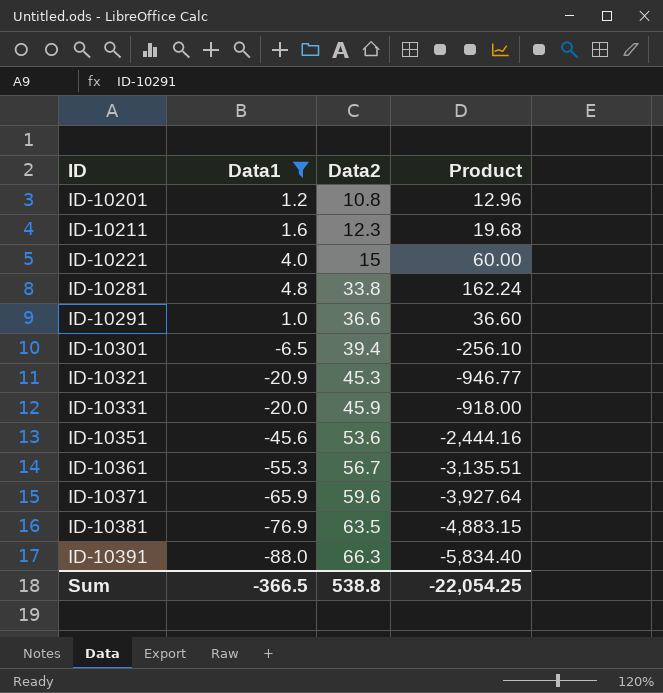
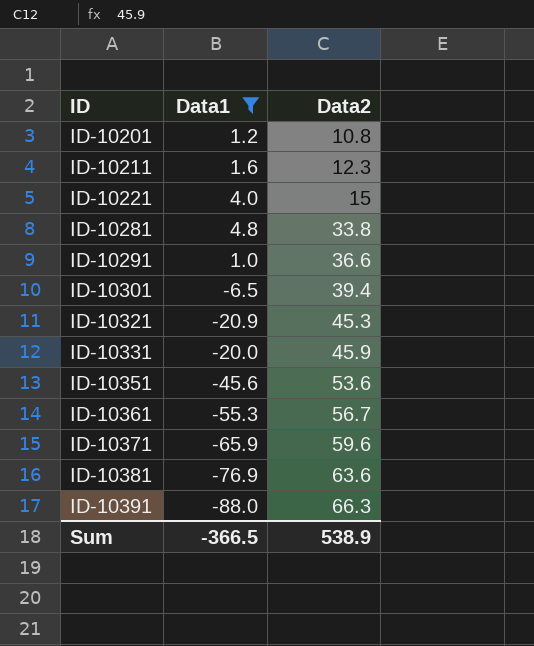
column Product | formula: [Data1] * [Data2] -> none
ID-10381 | Data2: 63.5 -> 63.6
Sum | Data2: 538.8 -> 538.9

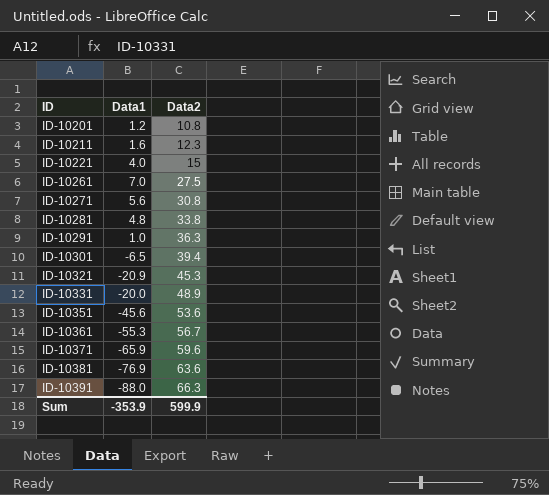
filter: Data1 <= 4.8 -> none
ID-10291 | Data2: 36.6 -> 36.3
ID-10331 | Data2: 45.9 -> 48.9
Sum | Data1: -366.5 -> -353.9
Sum | Data2: 538.9 -> 599.9

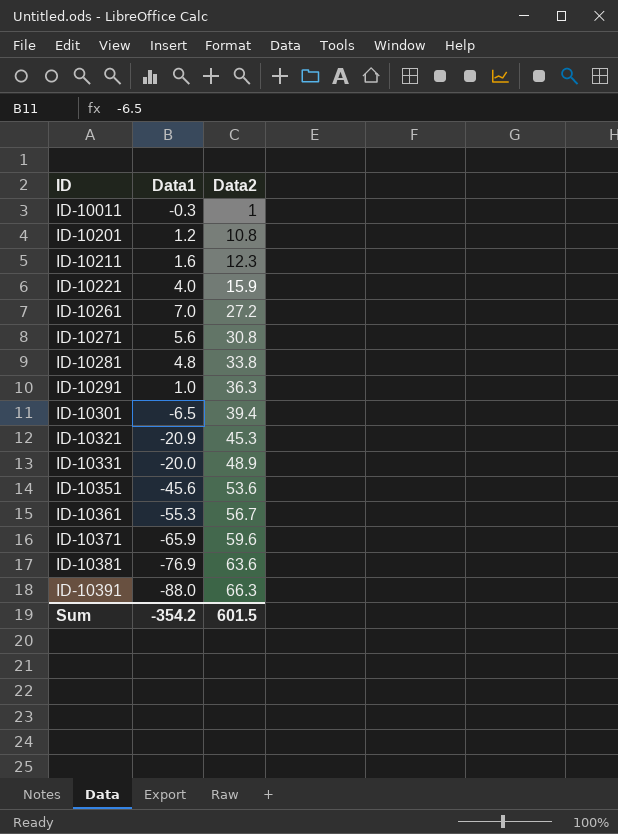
row ID-10011: none -> -0.3 | 1
ID-10221 | Data2: 15 -> 15.9
ID-10261 | Data2: 27.5 -> 27.2
Sum | Data1: -353.9 -> -354.2
Sum | Data2: 599.9 -> 601.5

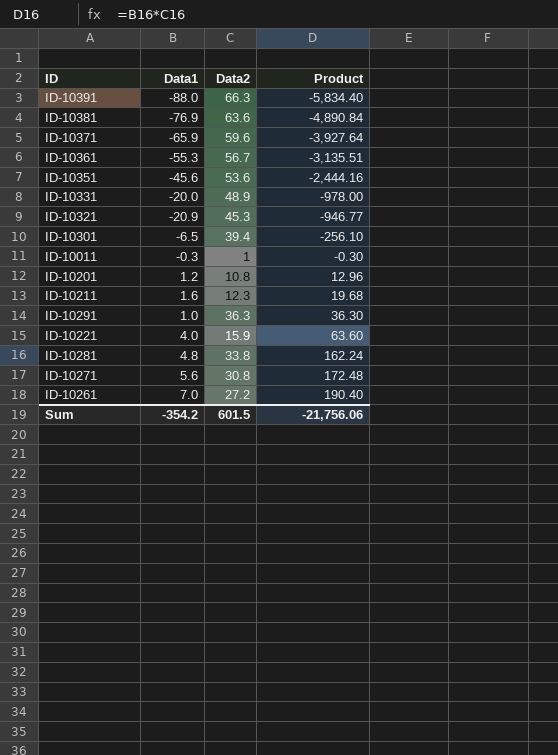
row order: ID ascending -> Product ascending
column Product | formula: none -> [Data1] * [Data2]

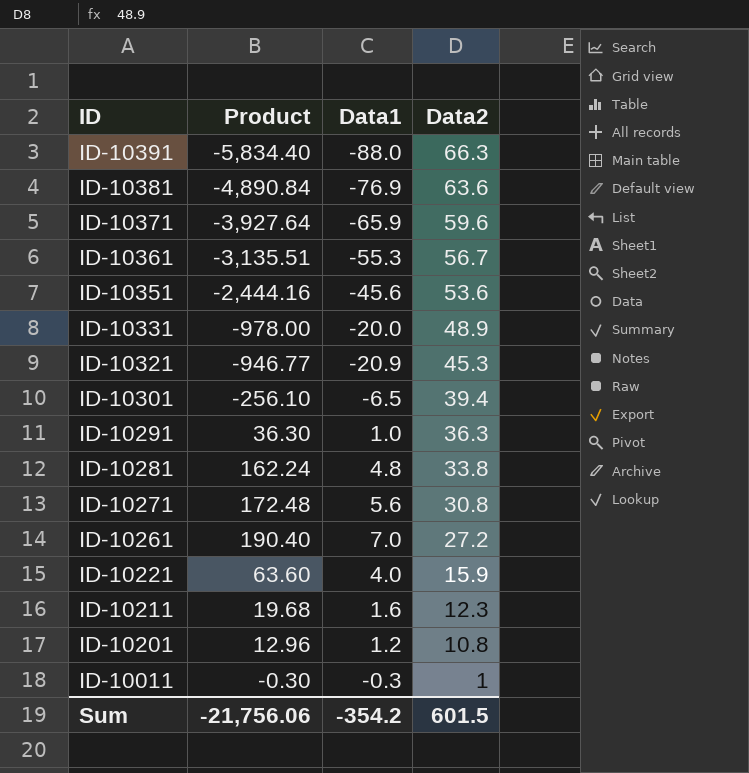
row order: Product ascending -> ID descending
column Product | position: 4 -> 2

